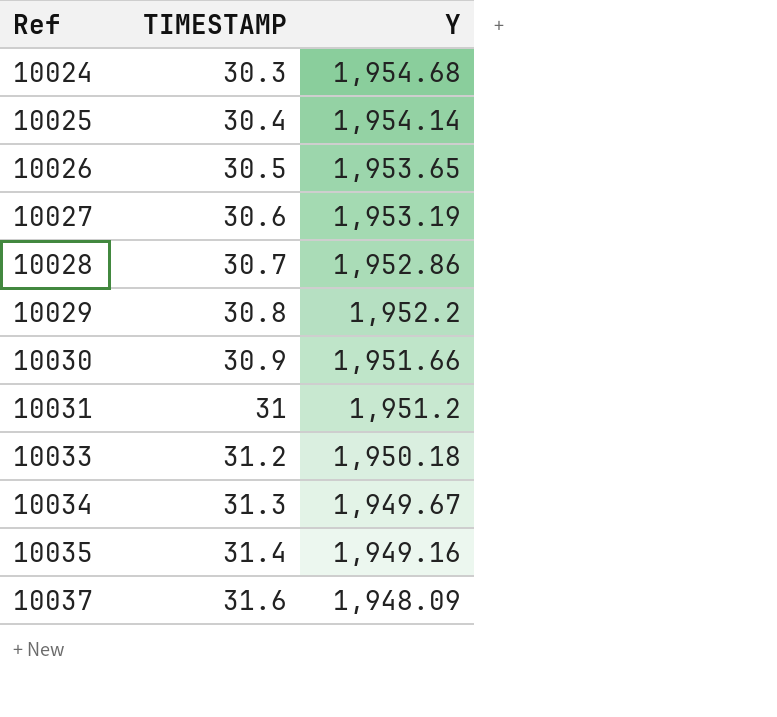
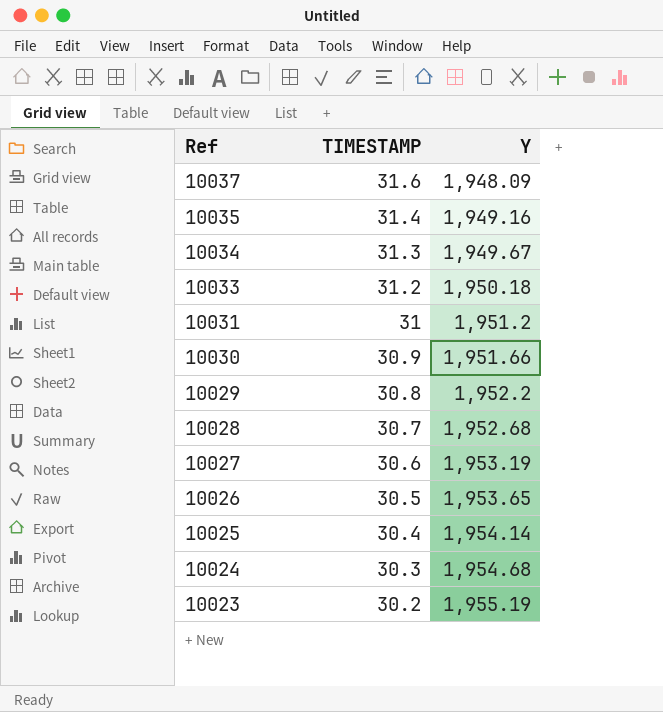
row order: Ref ascending -> Ref descending
10028 | Y: 1,952.86 -> 1,952.68
row 10023: none -> 30.2 | 1,955.19

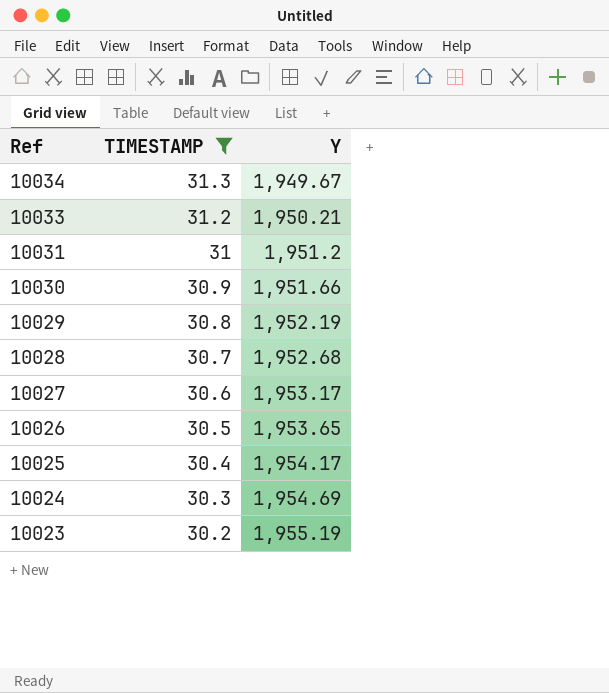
filter: none -> TIMESTAMP <= 31.3
10033 | Y: 1,950.18 -> 1,950.21
10029 | Y: 1,952.2 -> 1,952.19
10027 | Y: 1,953.19 -> 1,953.17
10025 | Y: 1,954.14 -> 1,954.17
10024 | Y: 1,954.68 -> 1,954.69

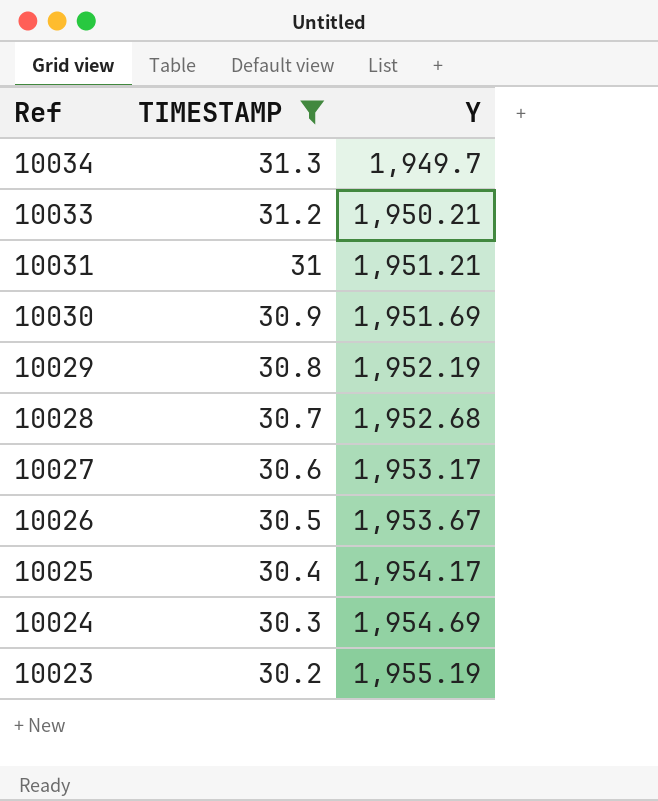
10034 | Y: 1,949.67 -> 1,949.7
10031 | Y: 1,951.2 -> 1,951.21
10030 | Y: 1,951.66 -> 1,951.69
10026 | Y: 1,953.65 -> 1,953.67

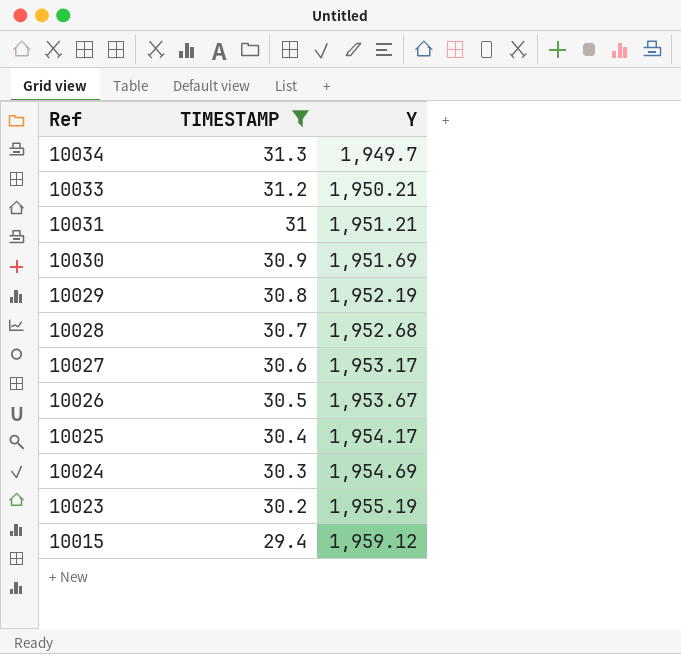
row 10015: none -> 29.4 | 1,959.12

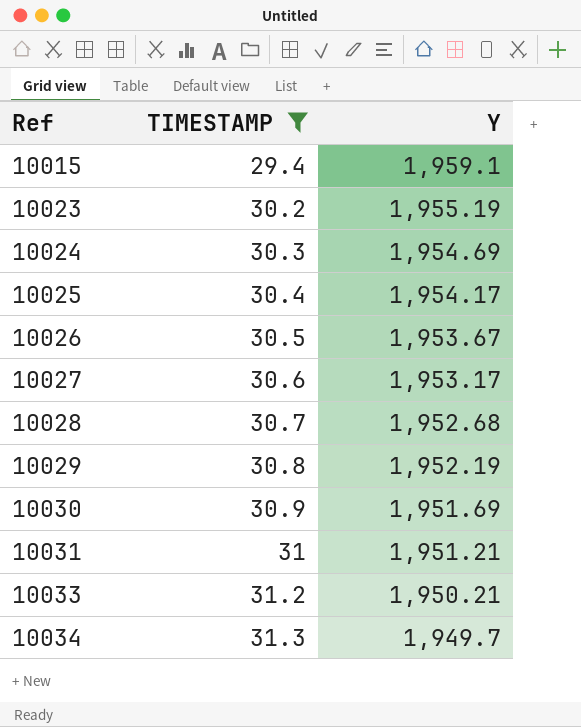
row order: Ref descending -> Ref ascending
10015 | Y: 1,959.12 -> 1,959.1

